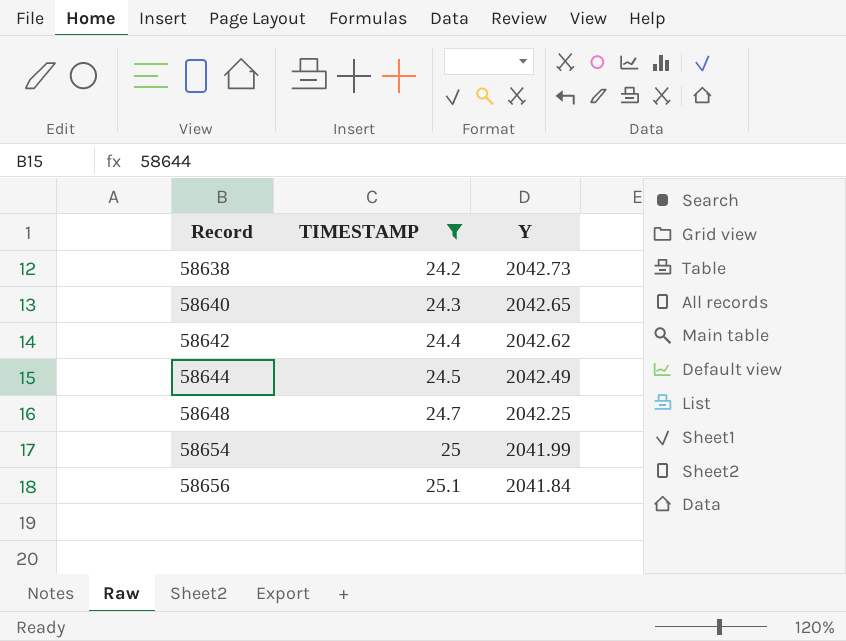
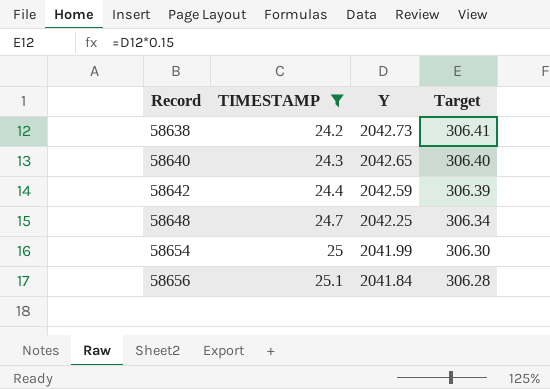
column Target | formula: none -> [Y] * 0.15
row 58644: 24.5 | 2042.49 -> none
58642 | Y: 2042.62 -> 2042.59

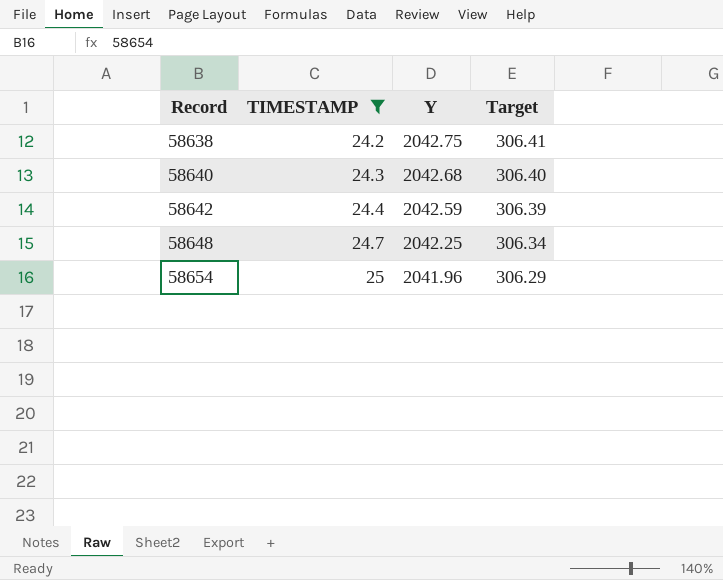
row 58656: 25.1 | 2041.84 | 306.28 -> none
58638 | Y: 2042.73 -> 2042.75
58640 | Y: 2042.65 -> 2042.68
58654 | Y: 2041.99 -> 2041.96
58654 | Target: 306.30 -> 306.29

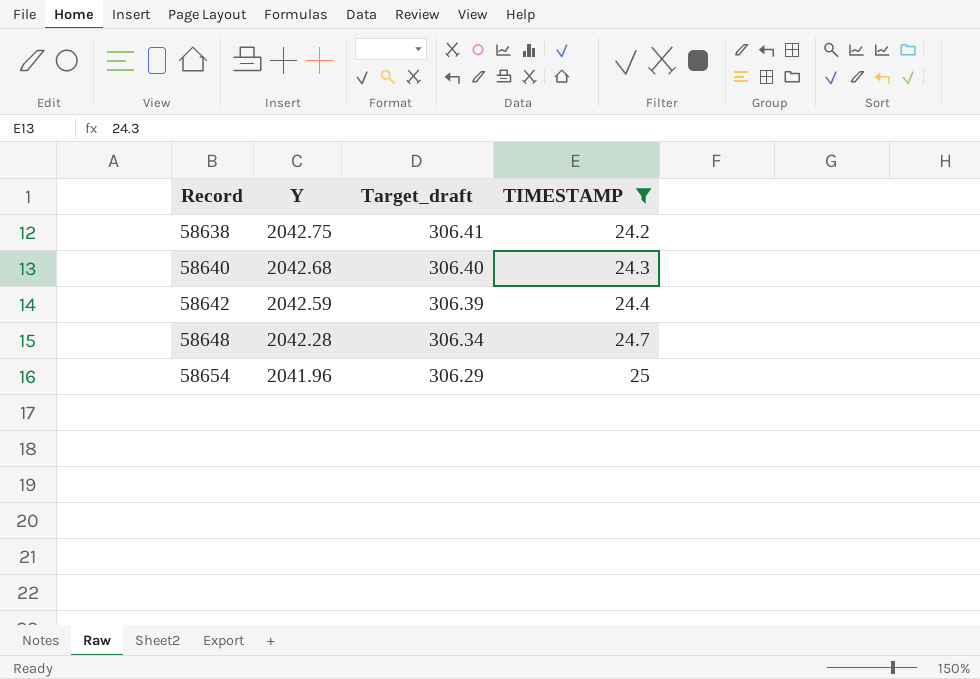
column name: Target -> Target_draft
column TIMESTAMP | position: 2 -> 4
58648 | Y: 2042.25 -> 2042.28

